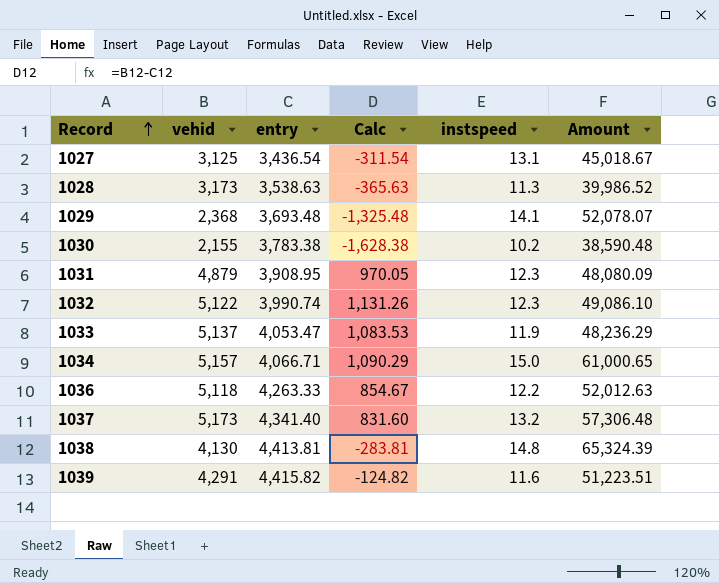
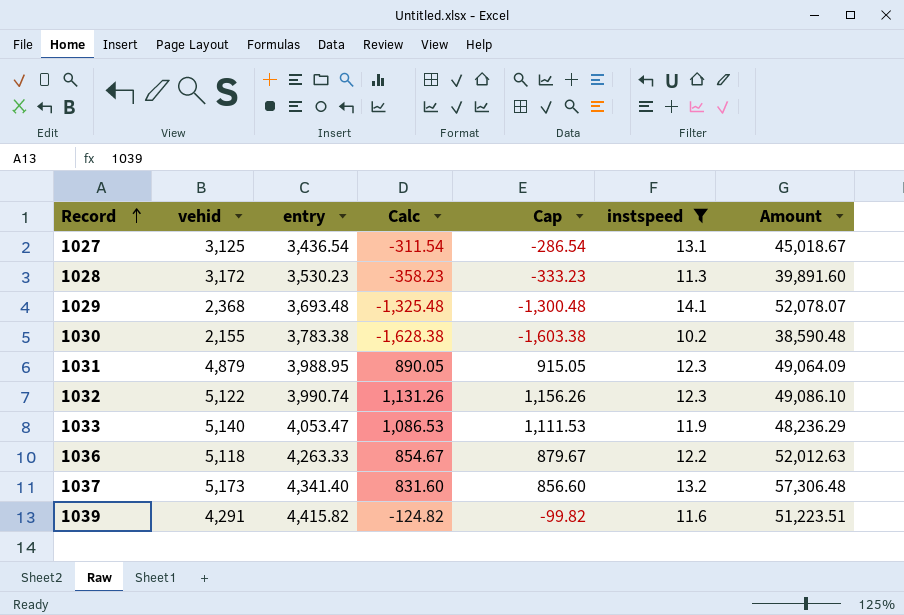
filter: none -> instspeed <= 14.1
column Cap | formula: none -> [Calc] + 25
1028 | vehid: 3,173 -> 3,172
1028 | entry: 3,538.63 -> 3,530.23
1028 | Calc: -365.63 -> -358.23
1028 | Amount: 39,986.52 -> 39,891.60
1031 | entry: 3,908.95 -> 3,988.95
1031 | Calc: 970.05 -> 890.05
1031 | Amount: 48,080.09 -> 49,064.09
1033 | vehid: 5,137 -> 5,140
1033 | Calc: 1,083.53 -> 1,086.53

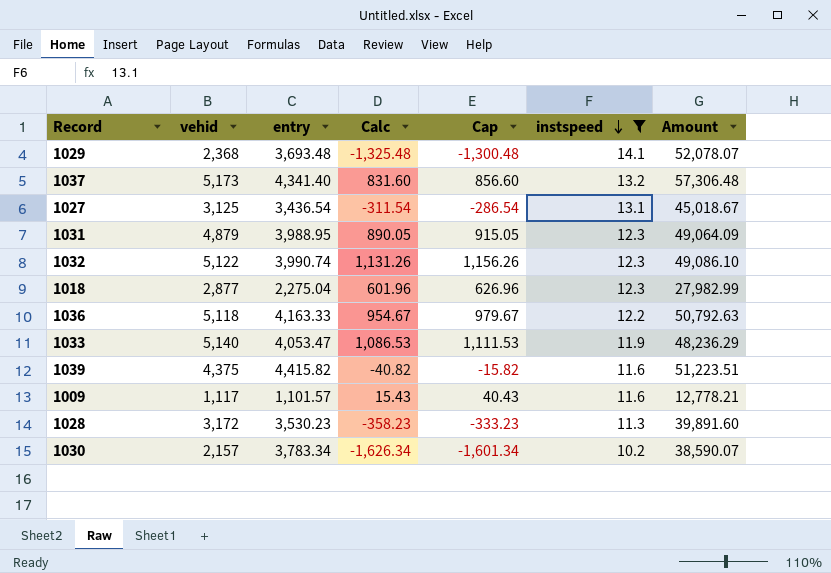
row order: Record ascending -> instspeed descending
row 1018: none -> 2,877 | 2,275.04 | 601.96 | 626.96 | 12.3 | 27,982.99
1036 | entry: 4,263.33 -> 4,163.33
1036 | Calc: 854.67 -> 954.67
1036 | Cap: 879.67 -> 979.67
1036 | Amount: 52,012.63 -> 50,792.63
1039 | vehid: 4,291 -> 4,375
1039 | Calc: -124.82 -> -40.82
1039 | Cap: -99.82 -> -15.82
row 1009: none -> 1,117 | 1,101.57 | 15.43 | 40.43 | 11.6 | 12,778.21
1030 | vehid: 2,155 -> 2,157
1030 | entry: 3,783.38 -> 3,783.34
1030 | Calc: -1,628.38 -> -1,626.34
1030 | Cap: -1,603.38 -> -1,601.34
1030 | Amount: 38,590.48 -> 38,590.07

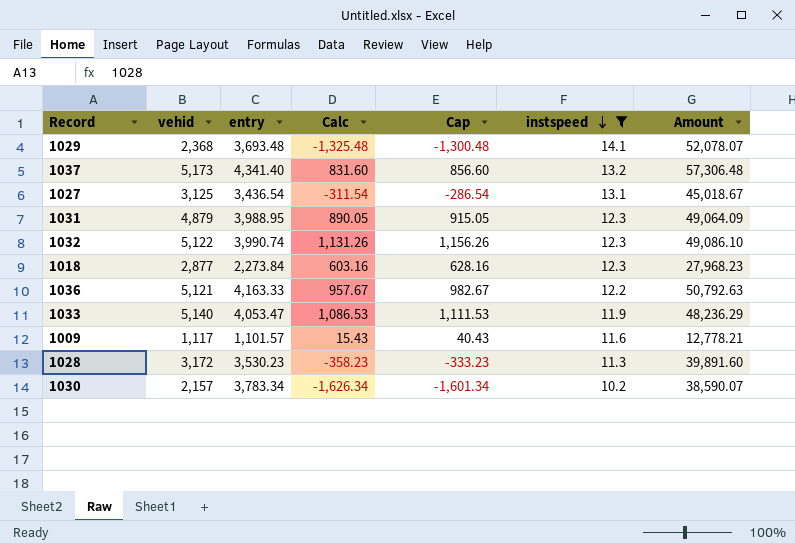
row 1039: 4,375 | 4,415.82 | -40.82 | -15.82 | 11.6 | 51,223.51 -> none
1018 | entry: 2,275.04 -> 2,273.84
1018 | Calc: 601.96 -> 603.16
1018 | Cap: 626.96 -> 628.16
1018 | Amount: 27,982.99 -> 27,968.23
1036 | vehid: 5,118 -> 5,121
1036 | Calc: 954.67 -> 957.67
1036 | Cap: 979.67 -> 982.67

